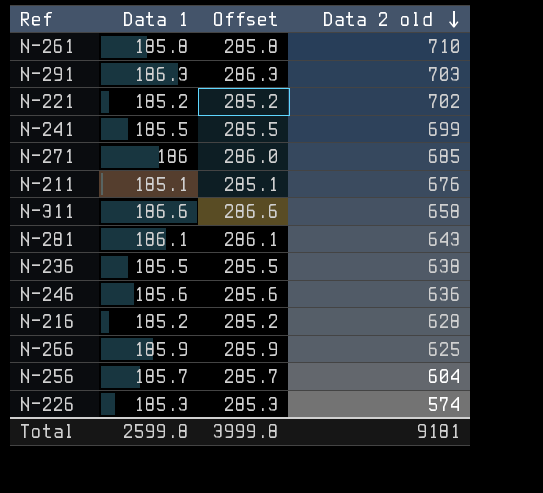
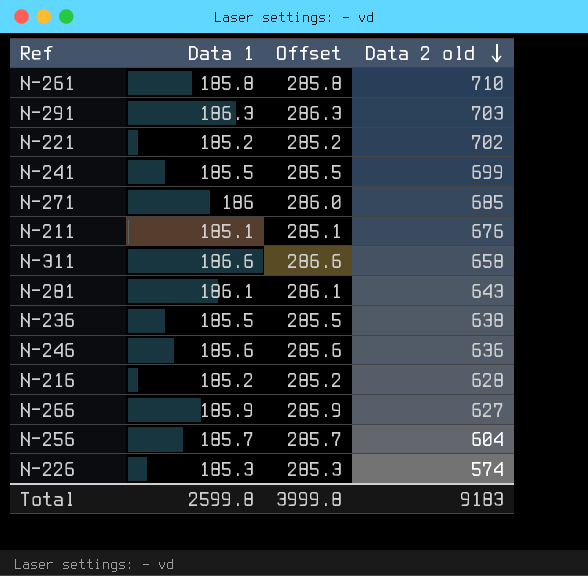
N-266 | Data 2 old: 625 -> 627
Total | Data 2 old: 9181 -> 9183

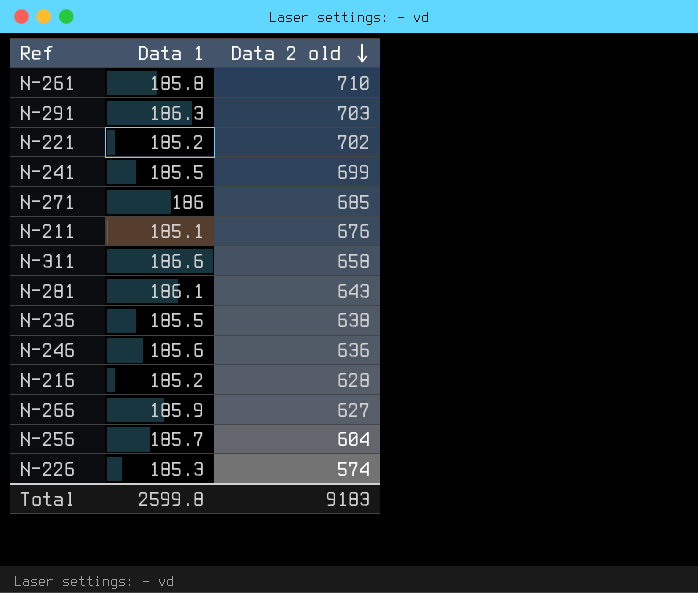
column Offset | formula: [Data 1] + 100 -> none

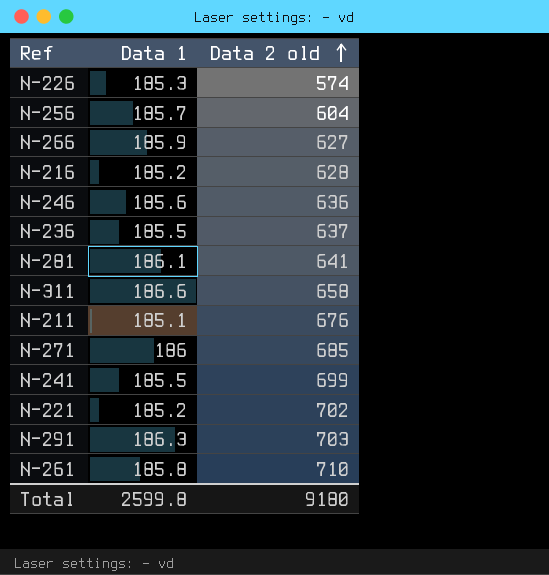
row order: Data 2 old descending -> Data 2 old ascending
N-236 | Data 2 old: 638 -> 637
N-281 | Data 2 old: 643 -> 641
Total | Data 2 old: 9183 -> 9180

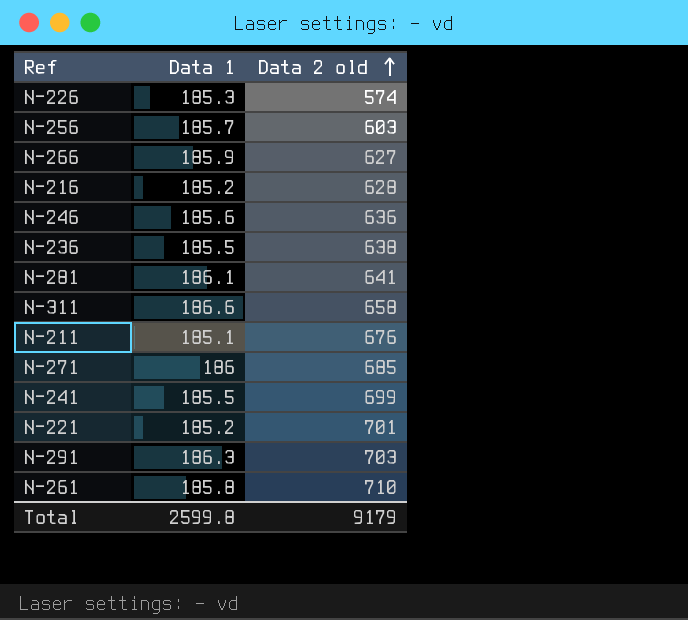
N-256 | Data 2 old: 604 -> 603
N-236 | Data 2 old: 637 -> 638
N-221 | Data 2 old: 702 -> 701
Total | Data 2 old: 9180 -> 9179

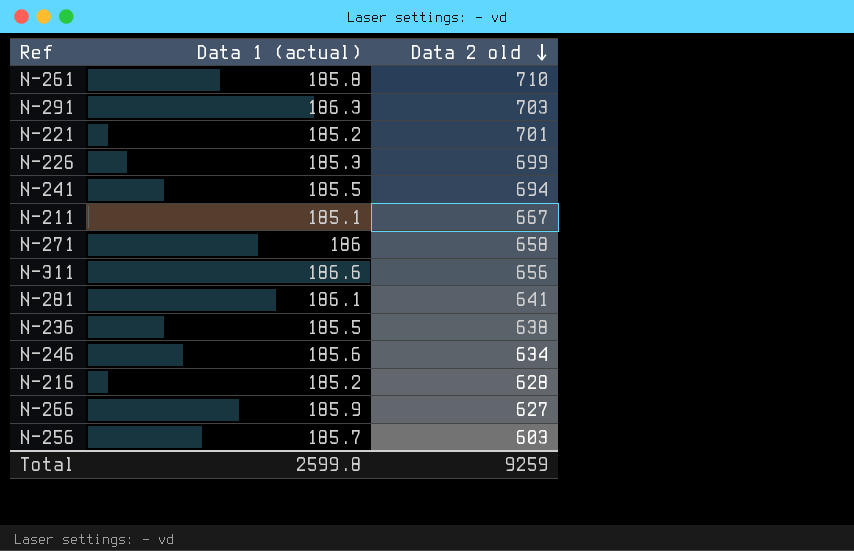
row order: Data 2 old ascending -> Data 2 old descending
column name: Data 1 -> Data 1 (actual)
N-226 | Data 2 old: 574 -> 699
N-241 | Data 2 old: 699 -> 694
N-211 | Data 2 old: 676 -> 667
N-271 | Data 2 old: 685 -> 658
N-311 | Data 2 old: 658 -> 656
N-246 | Data 2 old: 636 -> 634
Total | Data 2 old: 9179 -> 9259

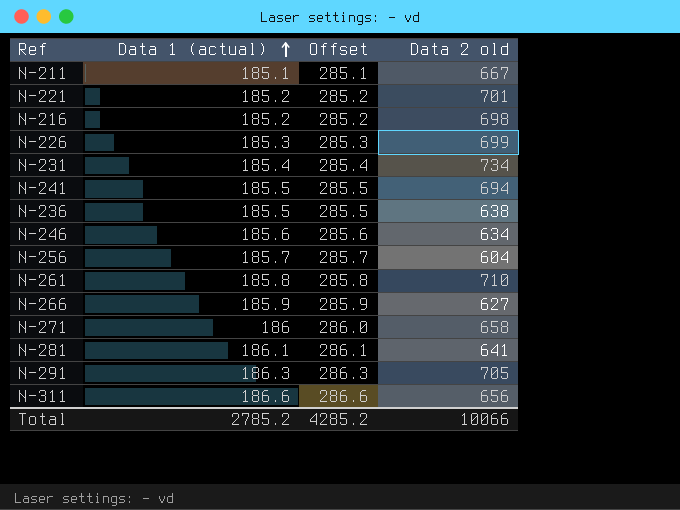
row order: Data 2 old descending -> Data 1 (actual) ascending
column Offset | formula: none -> [Data 1 (actual)] + 100
N-216 | Data 2 old: 628 -> 698
row N-231: none -> 185.4 | 285.4 | 734
N-256 | Data 2 old: 603 -> 604
N-291 | Data 2 old: 703 -> 705
Total | Data 1 (actual): 2599.8 -> 2785.2
Total | Data 2 old: 9259 -> 10066

